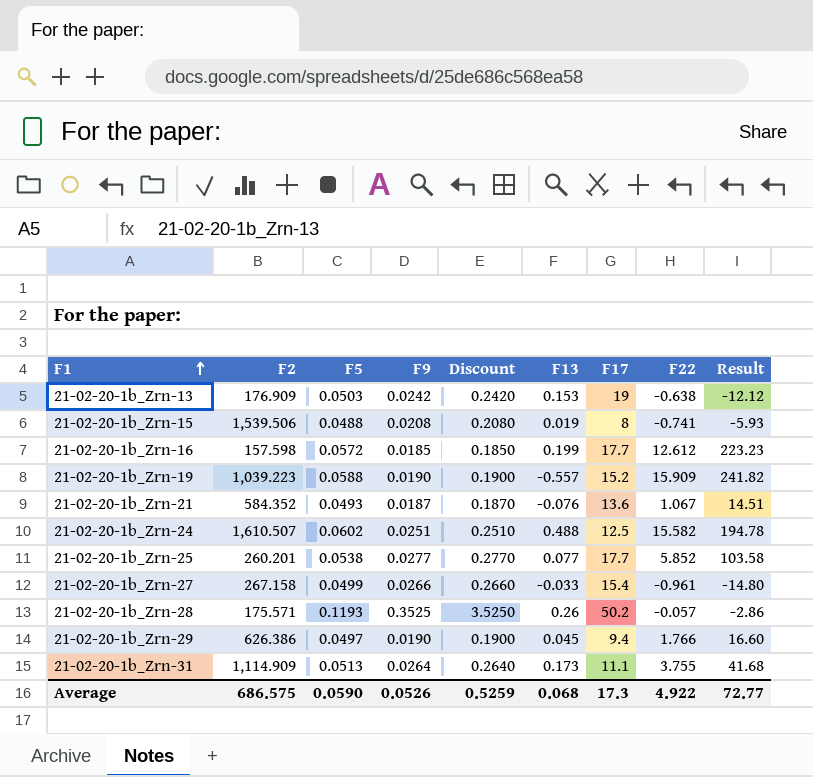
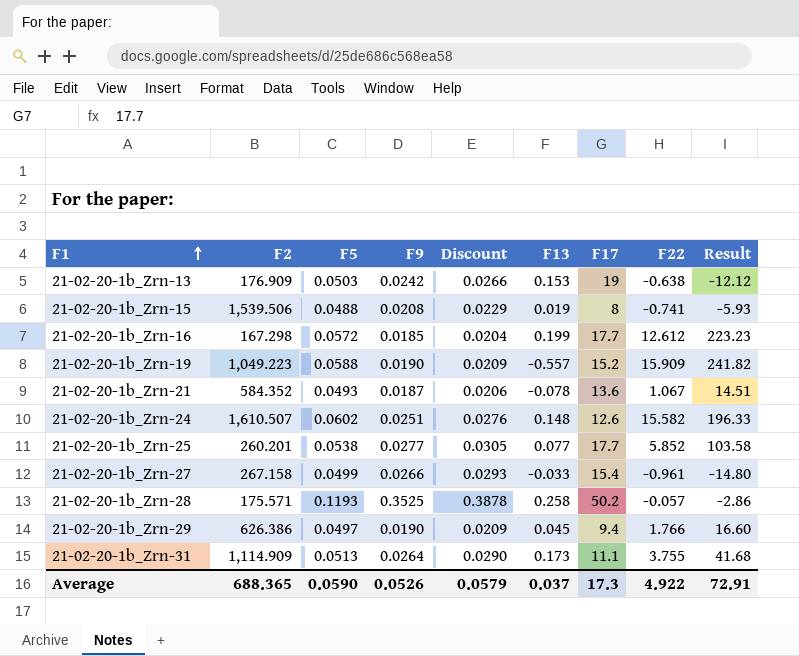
column Discount | formula: [F9] * 10 -> [F9] * 1.1
21-02-20-1b_Zrn-16 | F2: 157.598 -> 167.298
21-02-20-1b_Zrn-19 | F2: 1,039.223 -> 1,049.223
21-02-20-1b_Zrn-21 | F13: -0.076 -> -0.078
21-02-20-1b_Zrn-24 | F13: 0.488 -> 0.148
21-02-20-1b_Zrn-24 | F17: 12.5 -> 12.6
21-02-20-1b_Zrn-24 | Result: 194.78 -> 196.33
21-02-20-1b_Zrn-28 | F13: 0.26 -> 0.258
Average | F2: 686.575 -> 688.365
Average | Discount: 0.5259 -> 0.0579
Average | F13: 0.068 -> 0.037
Average | Result: 72.77 -> 72.91

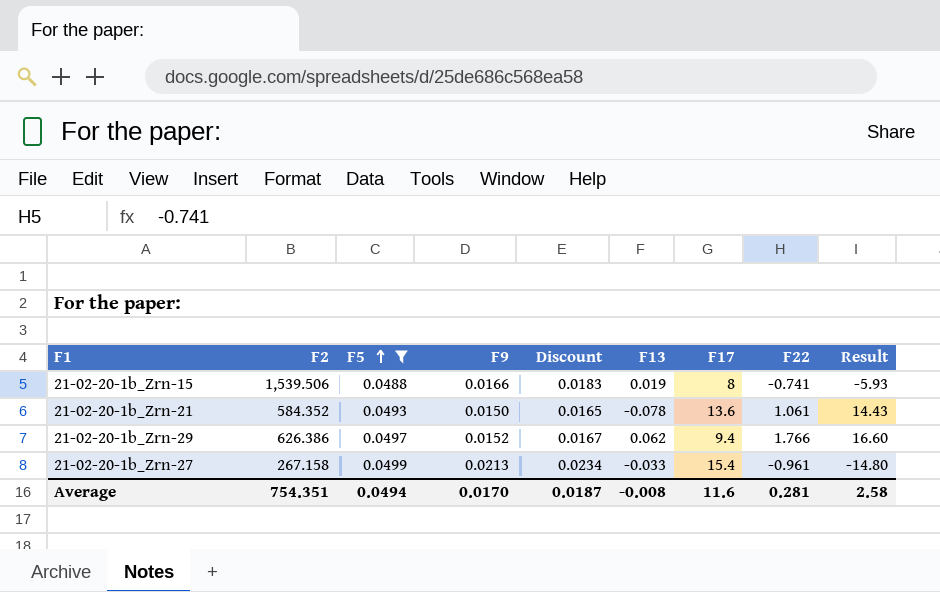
filter: none -> F5 <= 0.0499
row order: F1 ascending -> F5 ascending
21-02-20-1b_Zrn-15 | F9: 0.0208 -> 0.0166
21-02-20-1b_Zrn-15 | Discount: 0.0229 -> 0.0183
21-02-20-1b_Zrn-21 | F9: 0.0187 -> 0.0150
21-02-20-1b_Zrn-21 | Discount: 0.0206 -> 0.0165
21-02-20-1b_Zrn-21 | F22: 1.067 -> 1.061
21-02-20-1b_Zrn-21 | Result: 14.51 -> 14.43
21-02-20-1b_Zrn-29 | F9: 0.0190 -> 0.0152
21-02-20-1b_Zrn-29 | Discount: 0.0209 -> 0.0167
21-02-20-1b_Zrn-29 | F13: 0.045 -> 0.062
21-02-20-1b_Zrn-27 | F9: 0.0266 -> 0.0213
21-02-20-1b_Zrn-27 | Discount: 0.0293 -> 0.0234
Average | F2: 688.365 -> 754.351
Average | F5: 0.0590 -> 0.0494
Average | F9: 0.0526 -> 0.0170
Average | Discount: 0.0579 -> 0.0187
Average | F13: 0.037 -> -0.008
Average | F17: 17.3 -> 11.6
Average | F22: 4.922 -> 0.281
Average | Result: 72.91 -> 2.58

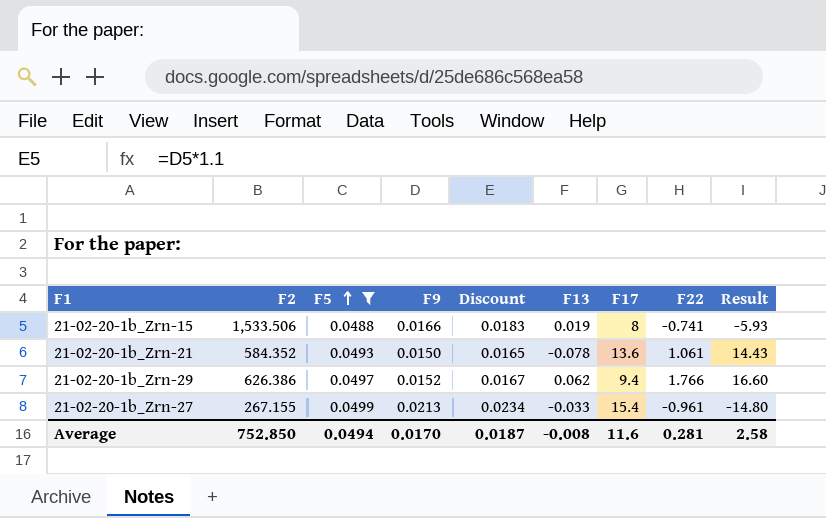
21-02-20-1b_Zrn-15 | F2: 1,539.506 -> 1,533.506
21-02-20-1b_Zrn-27 | F2: 267.158 -> 267.155
Average | F2: 754.351 -> 752.850

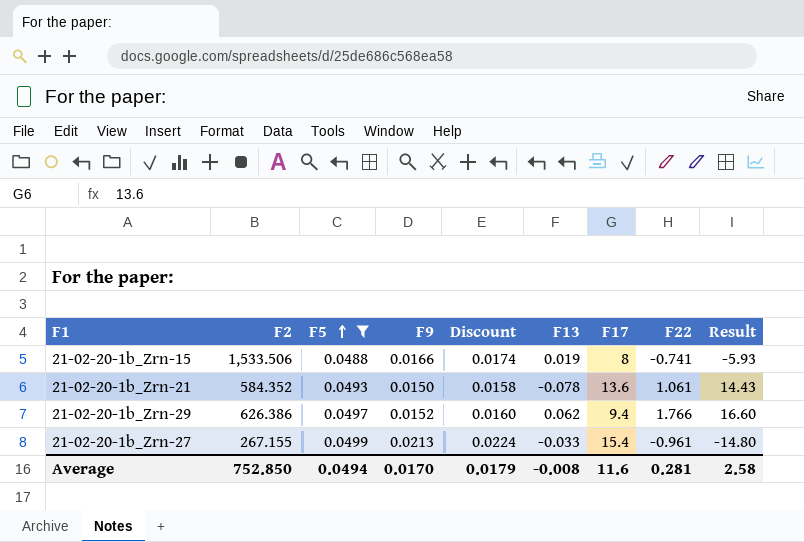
column Discount | formula: [F9] * 1.1 -> [F9] * 1.05
Average | Discount: 0.0187 -> 0.0179

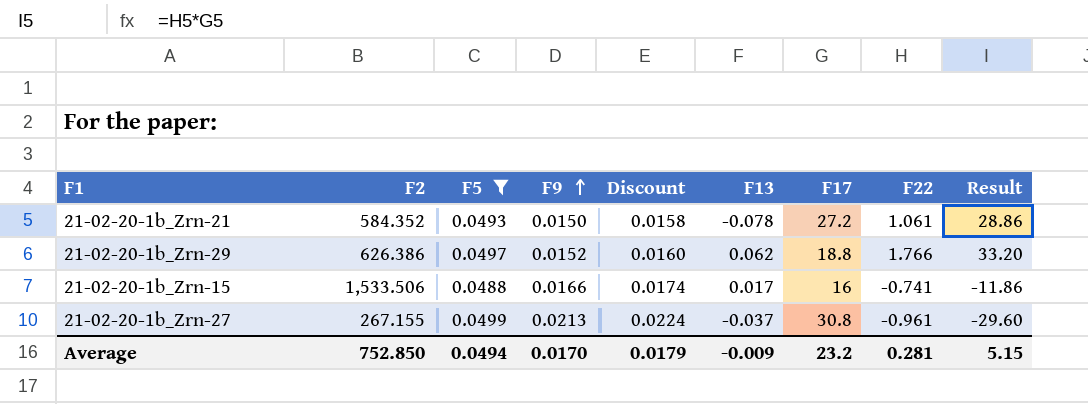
row order: F5 ascending -> F9 ascending
21-02-20-1b_Zrn-21 | F17: 13.6 -> 27.2
21-02-20-1b_Zrn-21 | Result: 14.43 -> 28.86
21-02-20-1b_Zrn-29 | F17: 9.4 -> 18.8
21-02-20-1b_Zrn-29 | Result: 16.60 -> 33.20
21-02-20-1b_Zrn-15 | F13: 0.019 -> 0.017
21-02-20-1b_Zrn-15 | F17: 8 -> 16
21-02-20-1b_Zrn-15 | Result: -5.93 -> -11.86
21-02-20-1b_Zrn-27 | F13: -0.033 -> -0.037
21-02-20-1b_Zrn-27 | F17: 15.4 -> 30.8
21-02-20-1b_Zrn-27 | Result: -14.80 -> -29.60
Average | F13: -0.008 -> -0.009
Average | F17: 11.6 -> 23.2
Average | Result: 2.58 -> 5.15

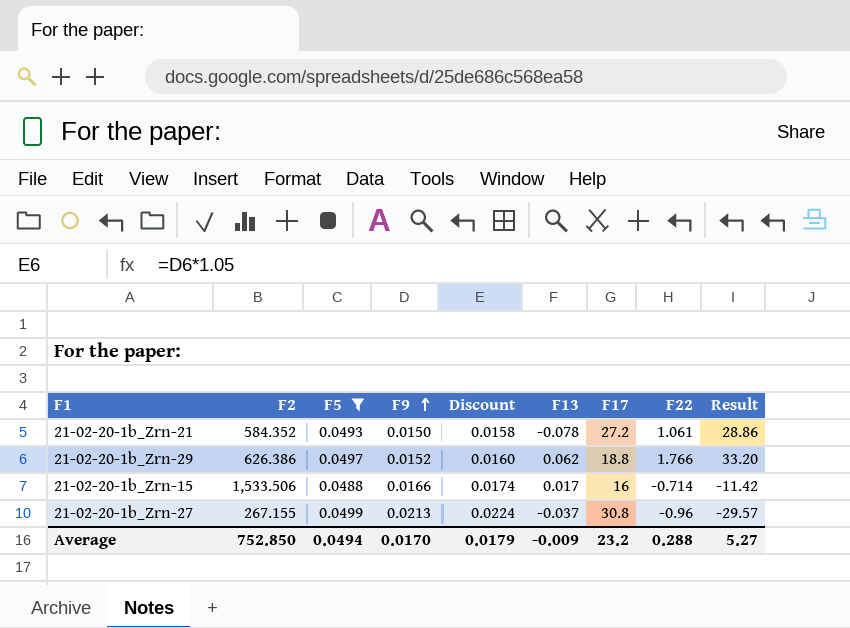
21-02-20-1b_Zrn-15 | F22: -0.741 -> -0.714
21-02-20-1b_Zrn-15 | Result: -11.86 -> -11.42
21-02-20-1b_Zrn-27 | F22: -0.961 -> -0.96
21-02-20-1b_Zrn-27 | Result: -29.60 -> -29.57
Average | F22: 0.281 -> 0.288
Average | Result: 5.15 -> 5.27

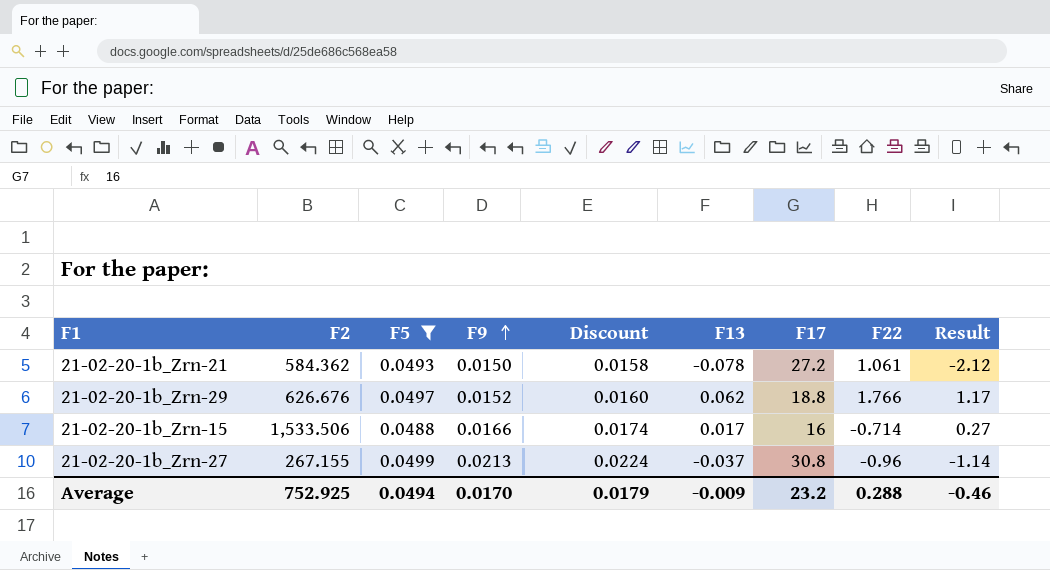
column Result | formula: [F17] * [F22] -> [F13] * [F17]
21-02-20-1b_Zrn-21 | F2: 584.352 -> 584.362
21-02-20-1b_Zrn-29 | F2: 626.386 -> 626.676
Average | F2: 752.850 -> 752.925
Average | Result: 5.27 -> -0.46

